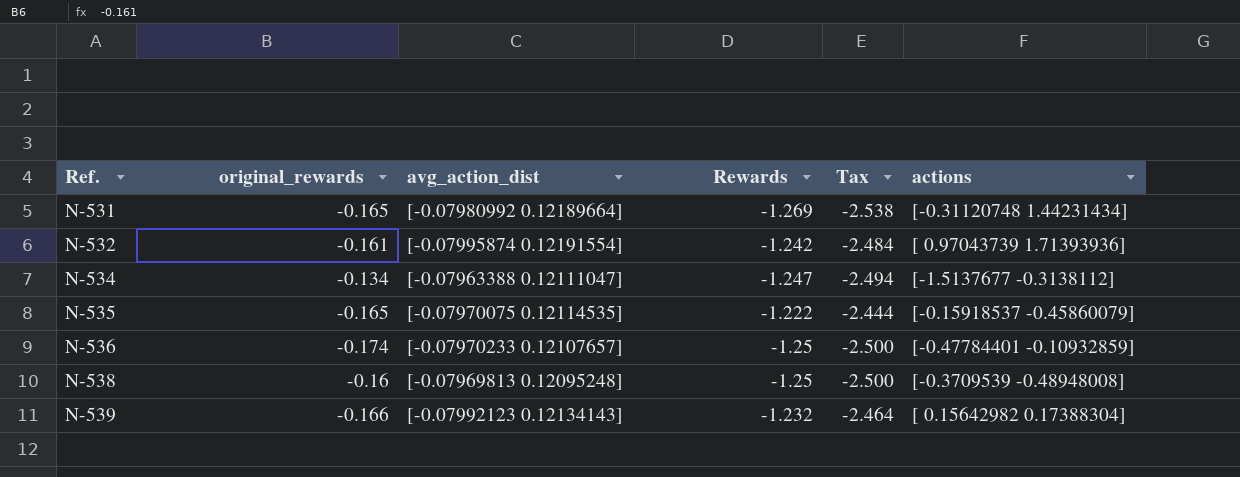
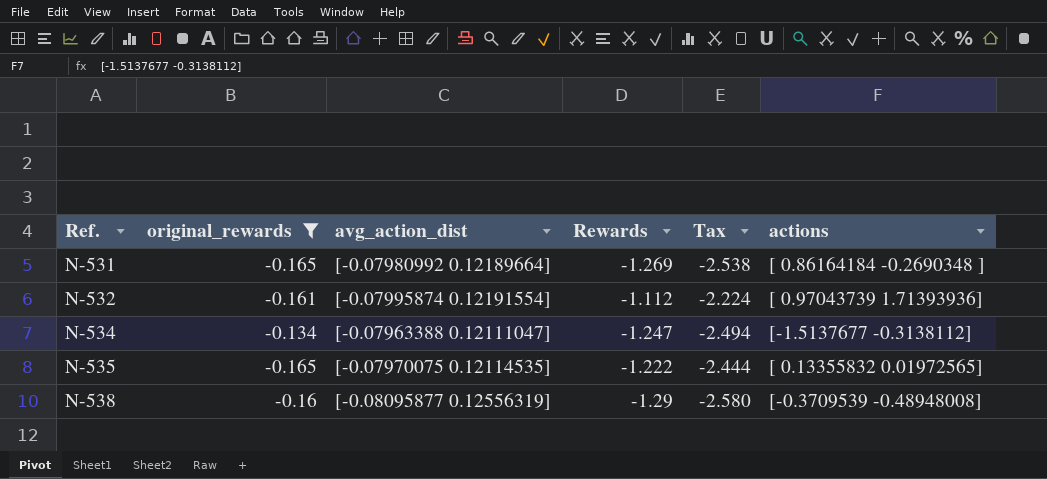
filter: none -> original_rewards >= -0.165
N-531 | actions: [-0.31120748 1.44231434] -> [ 0.86164184 -0.2690348 ]
N-532 | Rewards: -1.242 -> -1.112
N-532 | Tax: -2.484 -> -2.224
N-535 | actions: [-0.15918537 -0.45860079] -> [ 0.13355832 0.01972565]
N-538 | avg_action_dist: [-0.07969813 0.12095248] -> [-0.08095877 0.12556319]
N-538 | Rewards: -1.25 -> -1.29
N-538 | Tax: -2.500 -> -2.580

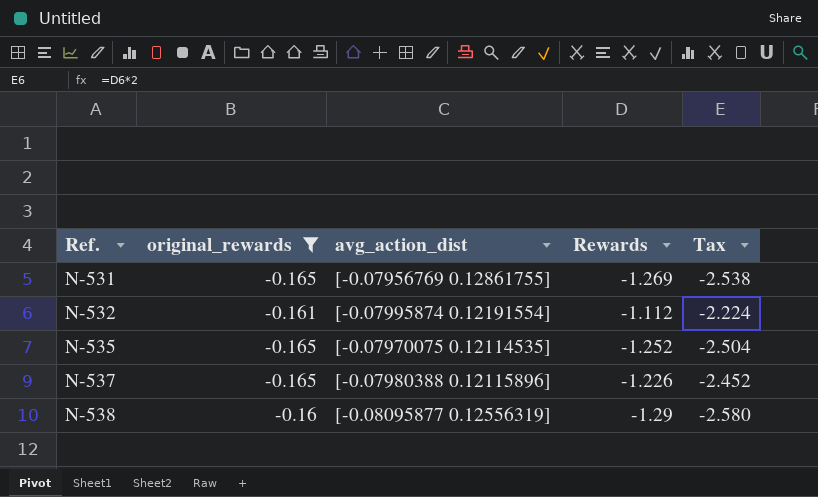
column actions | position: 6 -> none
row N-534: -0.134 | [-0.07963388 0.12111047] | -1.247 | -2.494 | [-1.5137677 -0.3138112] -> none
N-531 | avg_action_dist: [-0.07980992 0.12189664] -> [-0.07956769 0.12861755]
N-535 | Rewards: -1.222 -> -1.252
N-535 | Tax: -2.444 -> -2.504
row N-537: none -> -0.165 | [-0.07980388 0.12115896] | -1.226 | -2.452

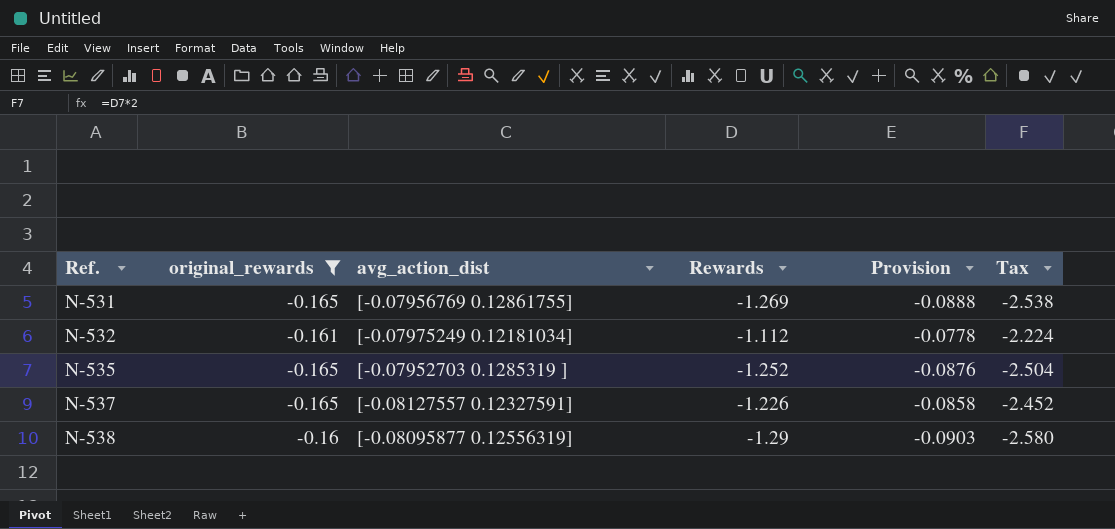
column Provision | formula: none -> [Rewards] * 0.07
N-532 | avg_action_dist: [-0.07995874 0.12191554] -> [-0.07975249 0.12181034]
N-535 | avg_action_dist: [-0.07970075 0.12114535] -> [-0.07952703 0.1285319 ]
N-537 | avg_action_dist: [-0.07980388 0.12115896] -> [-0.08127557 0.12327591]

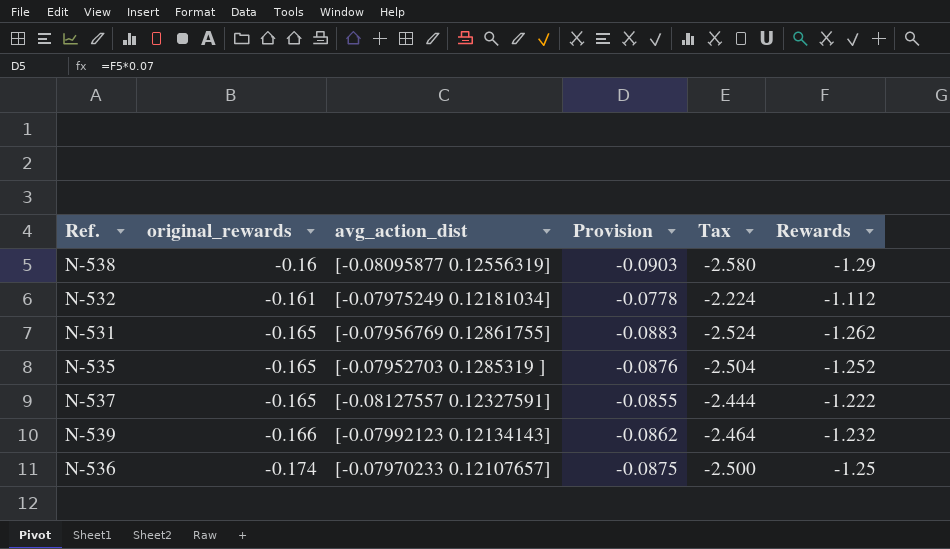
filter: original_rewards >= -0.165 -> none
row order: Ref. ascending -> original_rewards descending
column Rewards | position: 4 -> 6
N-531 | Provision: -0.0888 -> -0.0883
N-531 | Tax: -2.538 -> -2.524
N-531 | Rewards: -1.269 -> -1.262
N-537 | Provision: -0.0858 -> -0.0855
N-537 | Tax: -2.452 -> -2.444
N-537 | Rewards: -1.226 -> -1.222

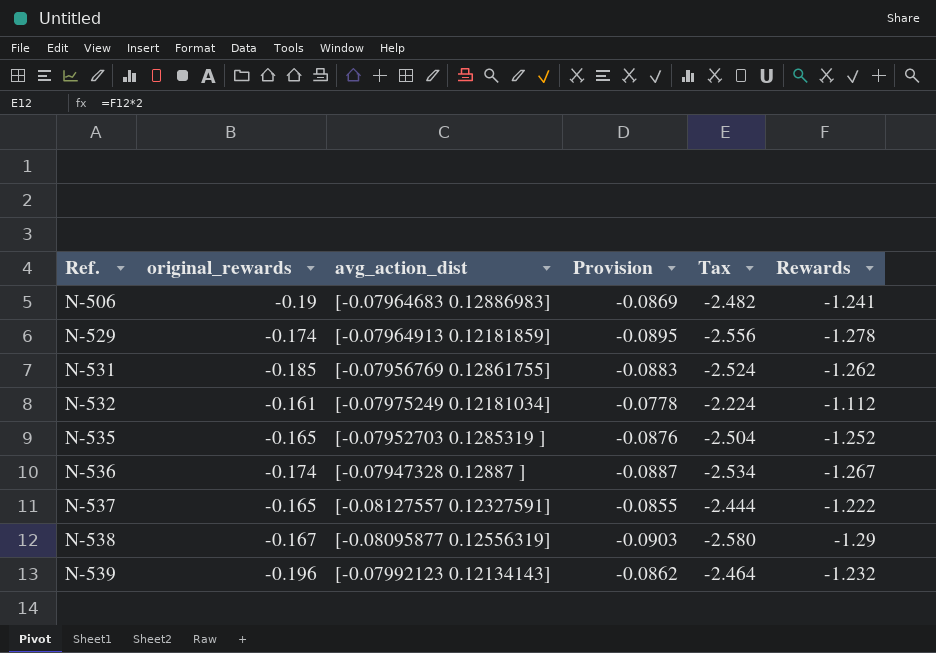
row order: original_rewards descending -> Ref. ascending
row N-506: none -> -0.19 | [-0.07964683 0.12886983] | -0.0869 | -2.482 | -1.241
row N-529: none -> -0.174 | [-0.07964913 0.12181859] | -0.0895 | -2.556 | -1.278
N-531 | original_rewards: -0.165 -> -0.185
N-536 | avg_action_dist: [-0.07970233 0.12107657] -> [-0.07947328 0.12887 ]
N-536 | Provision: -0.0875 -> -0.0887
N-536 | Tax: -2.500 -> -2.534
N-536 | Rewards: -1.25 -> -1.267
N-538 | original_rewards: -0.16 -> -0.167
N-539 | original_rewards: -0.166 -> -0.196

